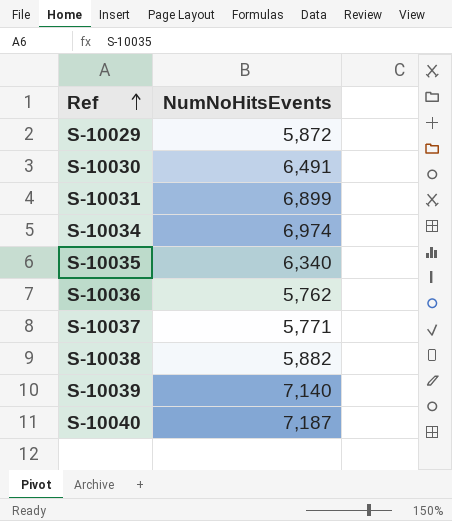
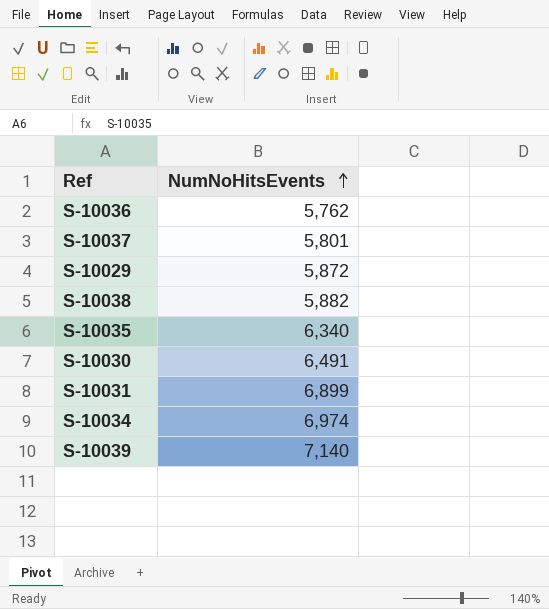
row order: Ref ascending -> NumNoHitsEvents ascending
row S-10040: 7,187 -> none
S-10037 | NumNoHitsEvents: 5,771 -> 5,801

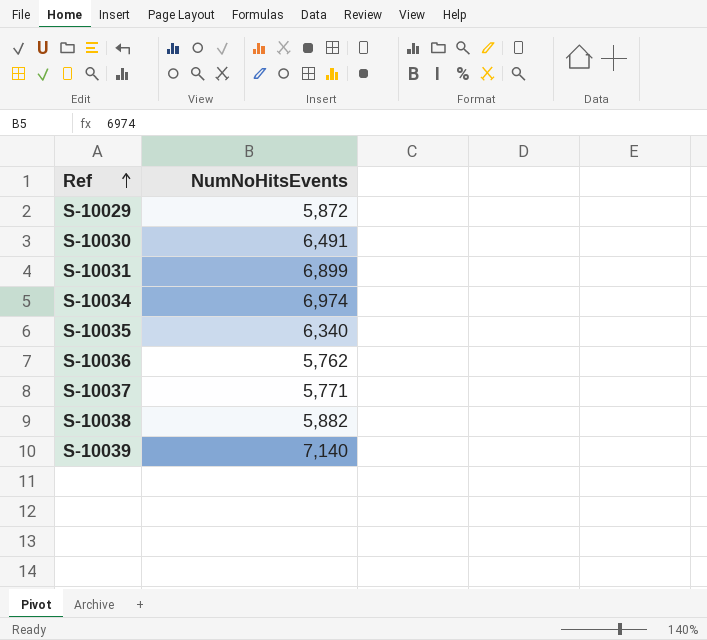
row order: NumNoHitsEvents ascending -> Ref ascending
S-10037 | NumNoHitsEvents: 5,801 -> 5,771

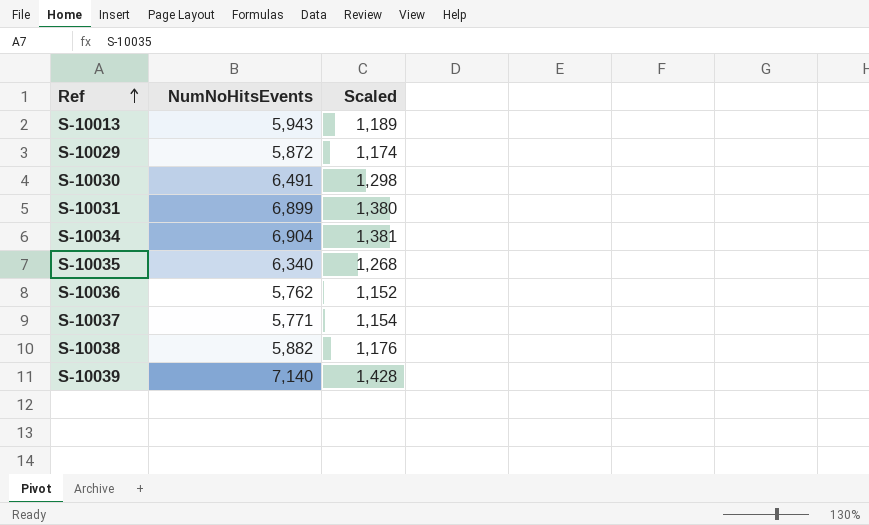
column Scaled | formula: none -> [NumNoHitsEvents] * 0.2
row S-10013: none -> 5,943 | 1,189
S-10034 | NumNoHitsEvents: 6,974 -> 6,904

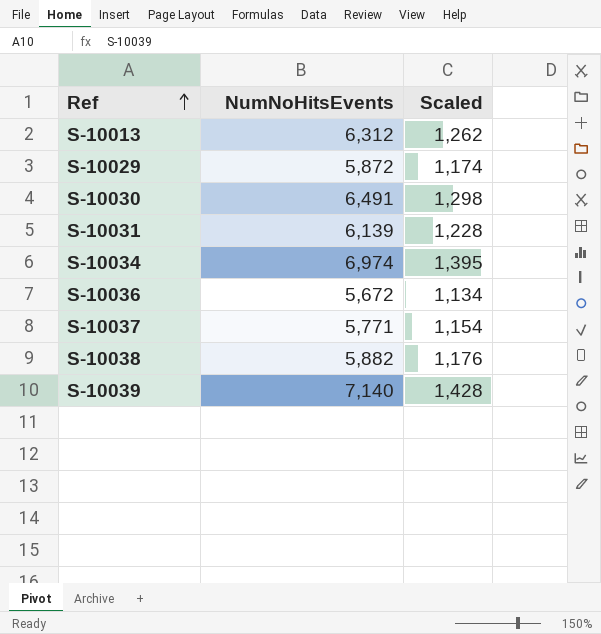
row S-10035: 6,340 | 1,268 -> none
S-10013 | NumNoHitsEvents: 5,943 -> 6,312
S-10013 | Scaled: 1,189 -> 1,262
S-10031 | NumNoHitsEvents: 6,899 -> 6,139
S-10031 | Scaled: 1,380 -> 1,228
S-10034 | NumNoHitsEvents: 6,904 -> 6,974
S-10034 | Scaled: 1,381 -> 1,395
S-10036 | NumNoHitsEvents: 5,762 -> 5,672
S-10036 | Scaled: 1,152 -> 1,134

